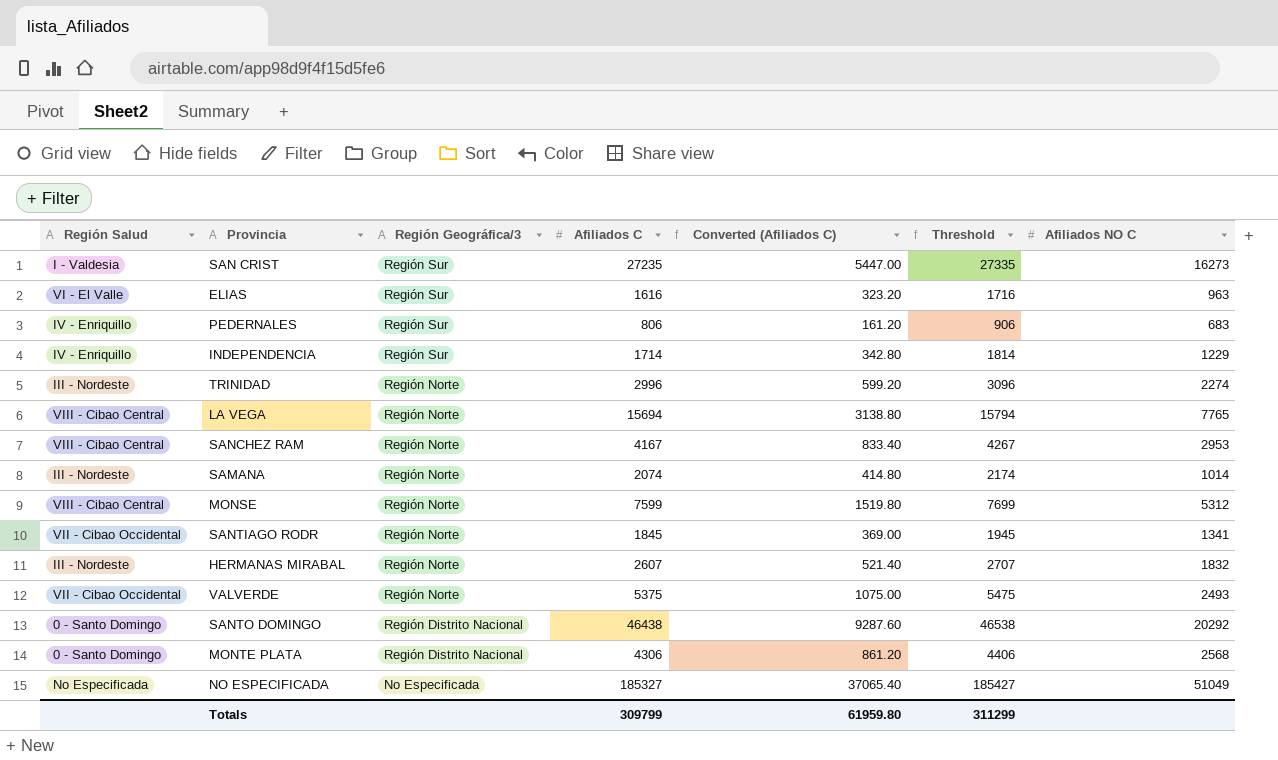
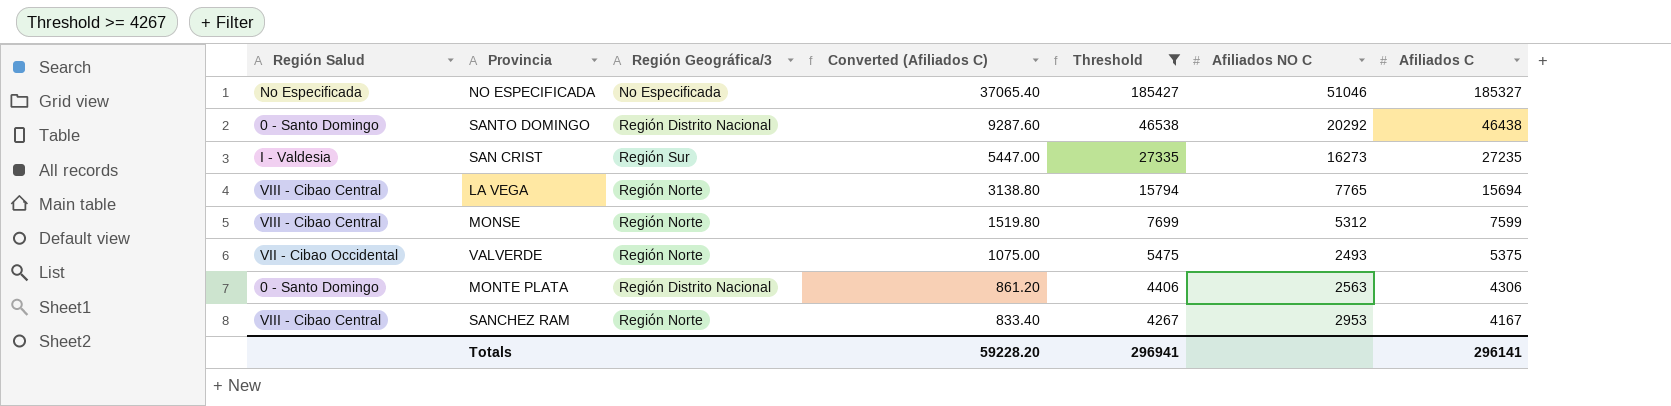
filter: none -> Threshold >= 4267
row order: Región Geográfica/3 descending -> Converted (Afiliados C) descending
column Afiliados C | position: 4 -> 7
NO ESPECIFICADA | Afiliados NO C: 51049 -> 51046
MONTE PLATA | Afiliados NO C: 2568 -> 2563
Totals | Converted (Afiliados C): 61959.80 -> 59228.20
Totals | Threshold: 311299 -> 296941
Totals | Afiliados C: 309799 -> 296141

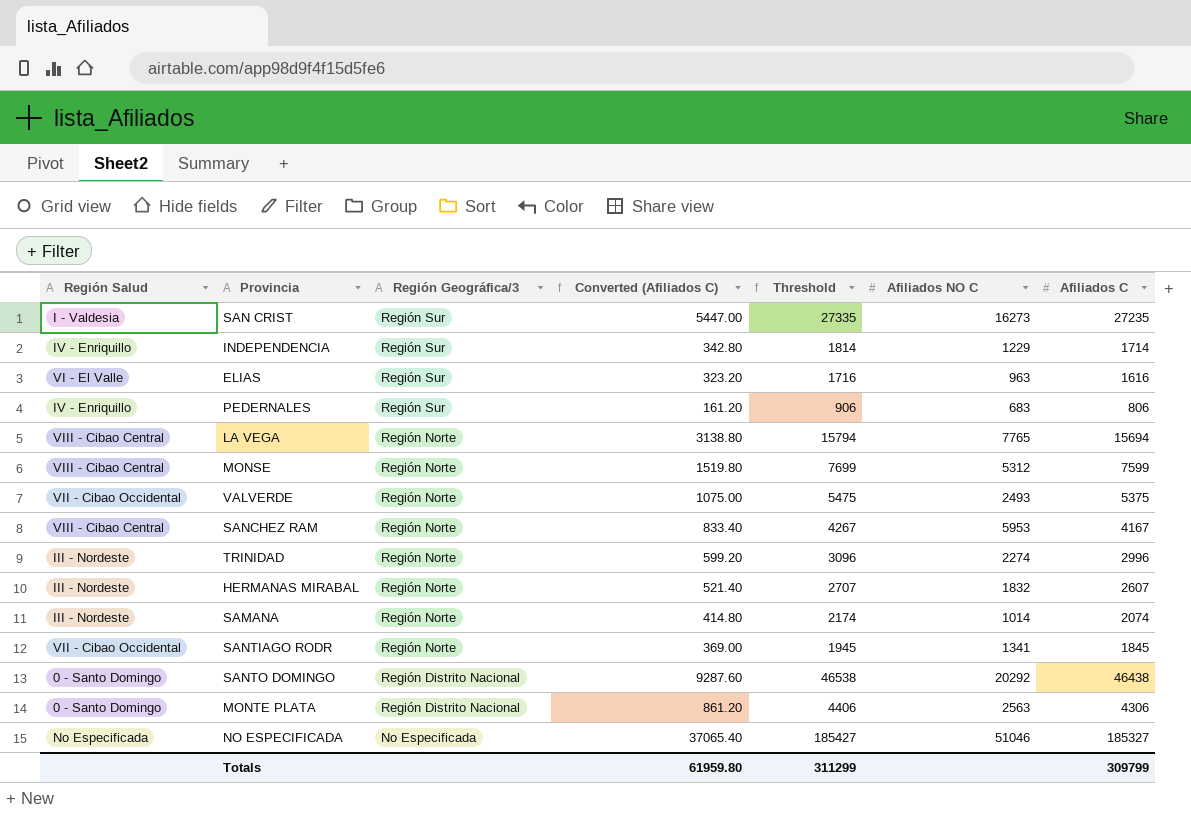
filter: Threshold >= 4267 -> none
row order: Converted (Afiliados C) descending -> Región Geográfica/3 descending
SANCHEZ RAM | Afiliados NO C: 2953 -> 5953
Totals | Converted (Afiliados C): 59228.20 -> 61959.80
Totals | Threshold: 296941 -> 311299
Totals | Afiliados C: 296141 -> 309799

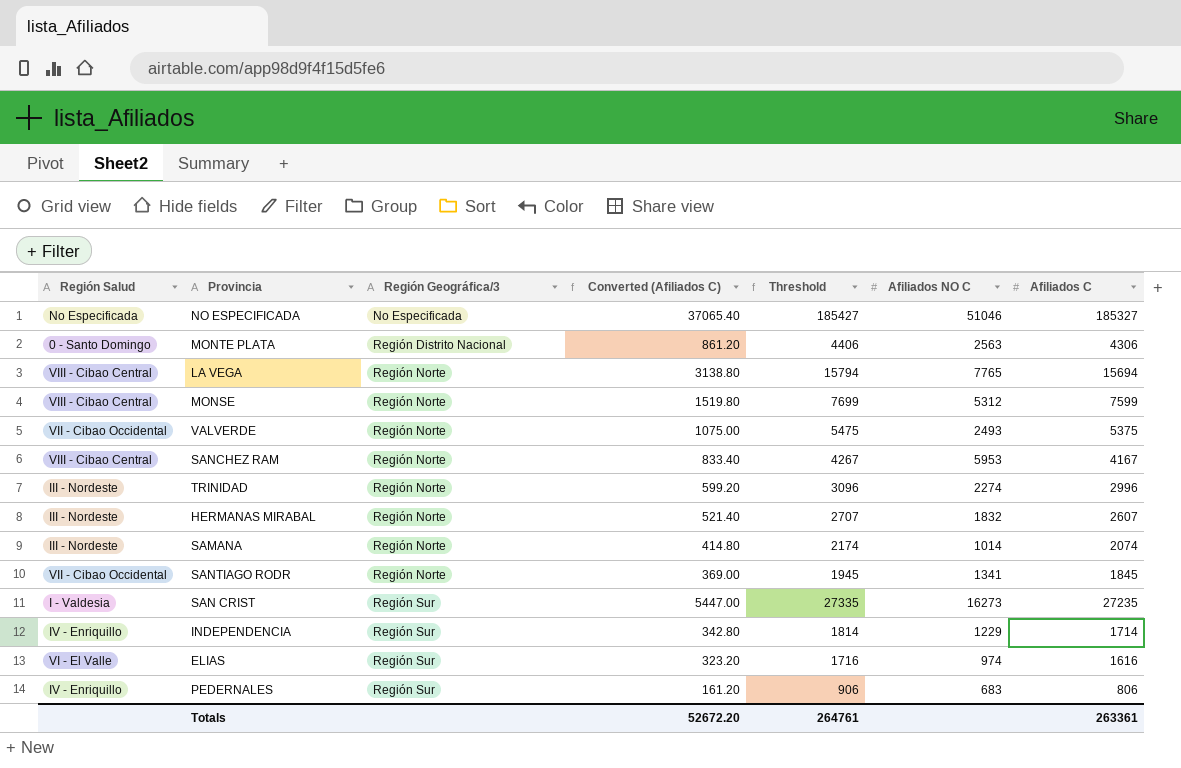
row order: Región Geográfica/3 descending -> Región Geográfica/3 ascending
row SANTO DOMINGO: 0 - Santo Domingo | Región Distrito Nacional | 9287.60 | 46538 | 20292 | 46438 -> none
ELIAS | Afiliados NO C: 963 -> 974
Totals | Converted (Afiliados C): 61959.80 -> 52672.20
Totals | Threshold: 311299 -> 264761
Totals | Afiliados C: 309799 -> 263361

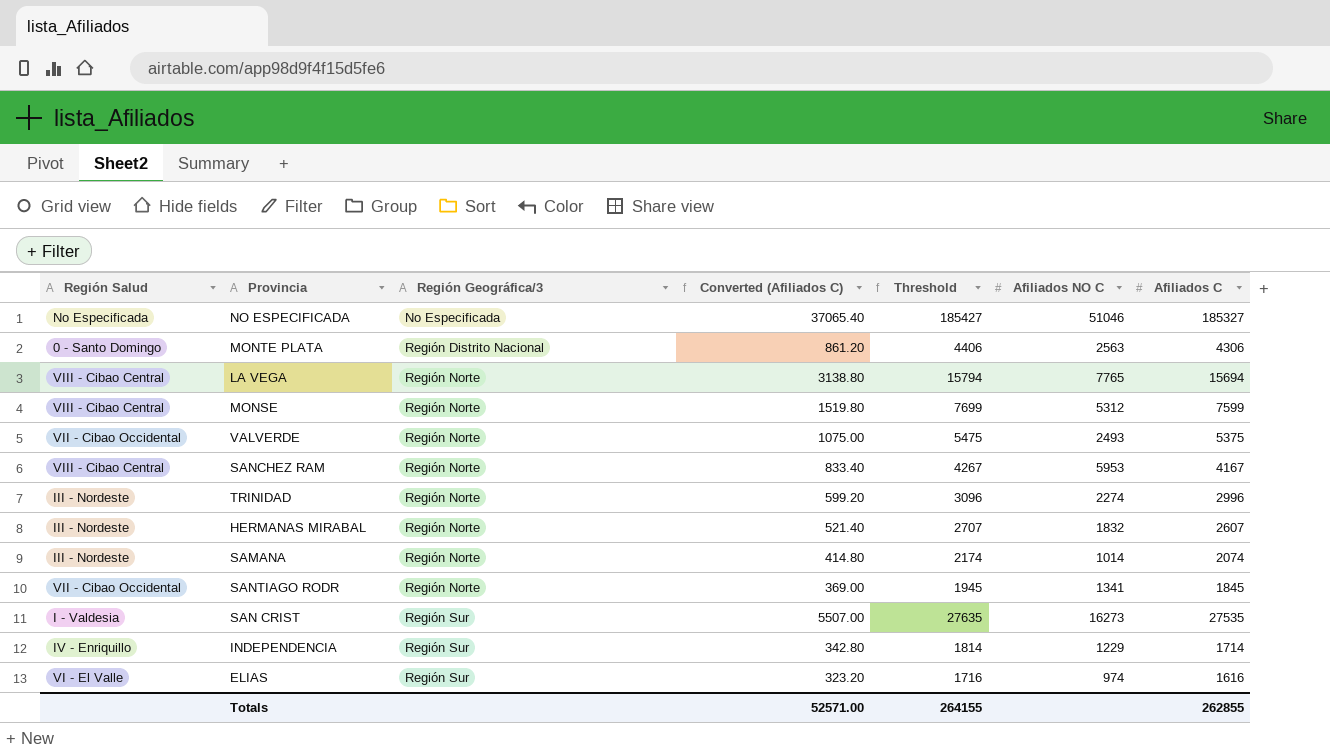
row PEDERNALES: IV - Enriquillo | Región Sur | 161.20 | 906 | 683 | 806 -> none
SAN CRIST | Converted (Afiliados C): 5447.00 -> 5507.00
SAN CRIST | Threshold: 27335 -> 27635
SAN CRIST | Afiliados C: 27235 -> 27535
Totals | Converted (Afiliados C): 52672.20 -> 52571.00
Totals | Threshold: 264761 -> 264155
Totals | Afiliados C: 263361 -> 262855

